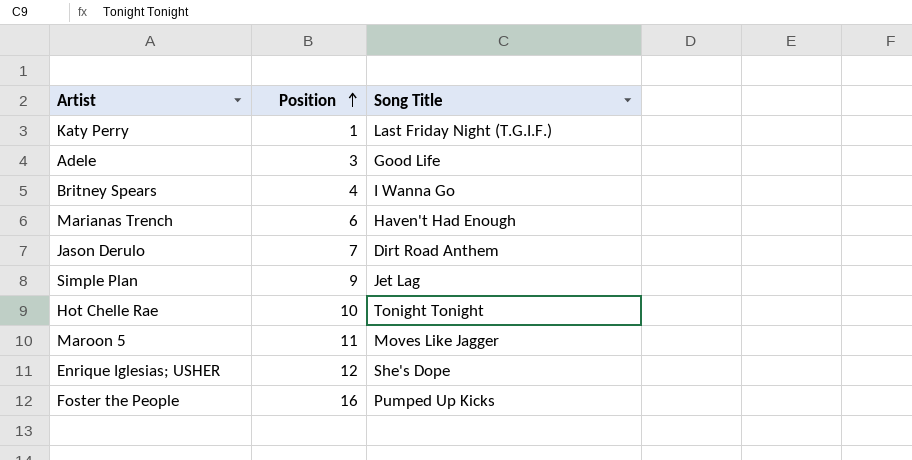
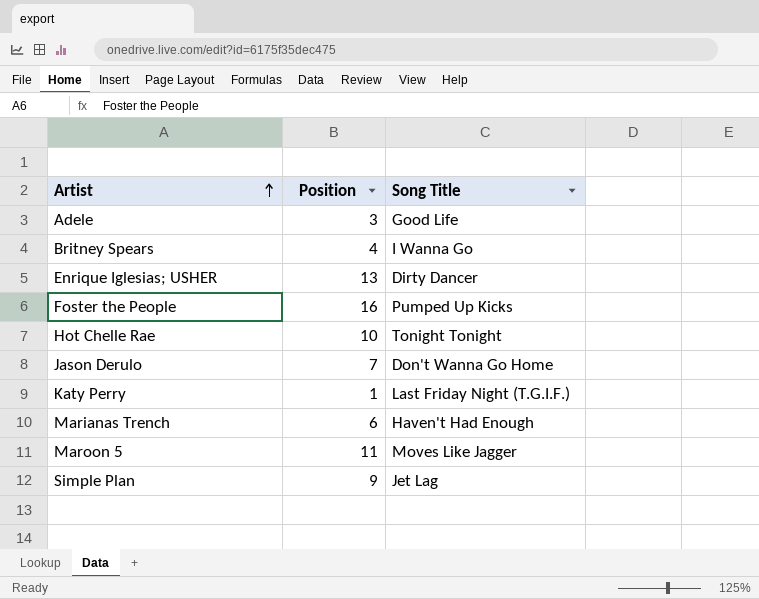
row order: Position ascending -> Artist ascending
Enrique Iglesias; USHER | Position: 12 -> 13
Enrique Iglesias; USHER | Song Title: She's Dope -> Dirty Dancer
Jason Derulo | Song Title: Dirt Road Anthem -> Don't Wanna Go Home

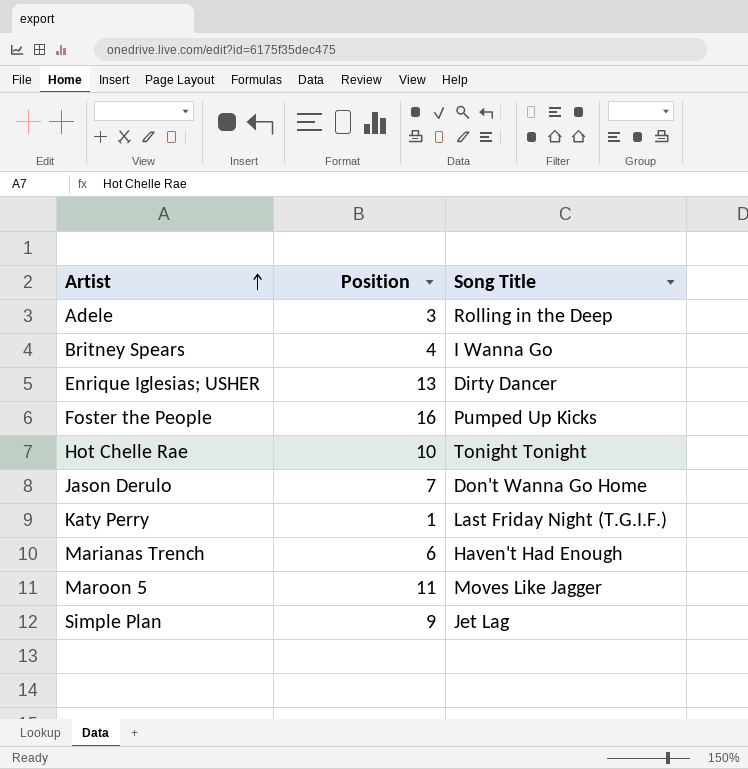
Adele | Song Title: Good Life -> Rolling in the Deep

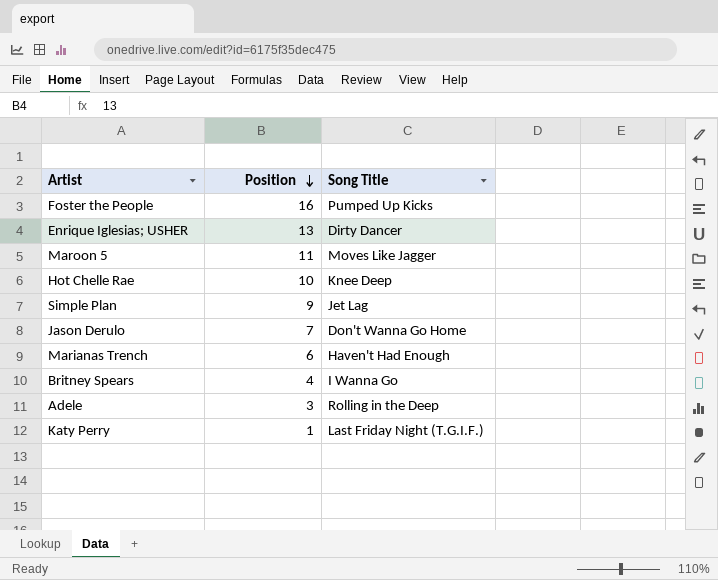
row order: Artist ascending -> Position descending
Hot Chelle Rae | Song Title: Tonight Tonight -> Knee Deep

